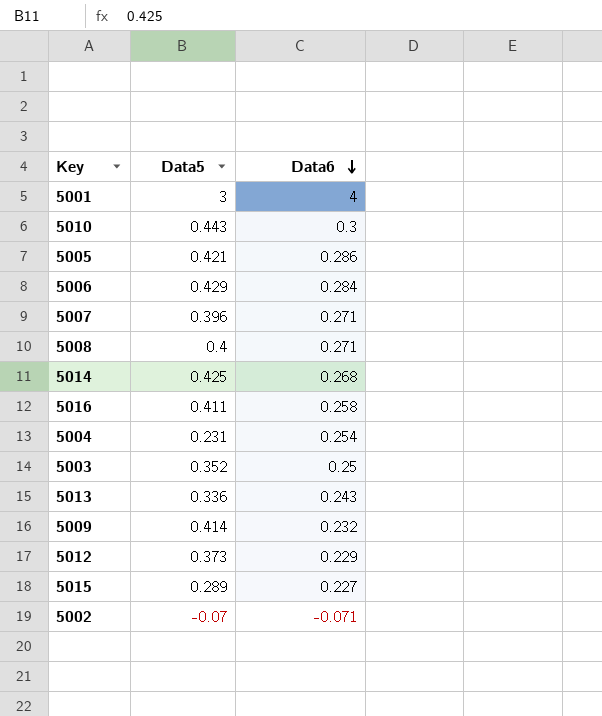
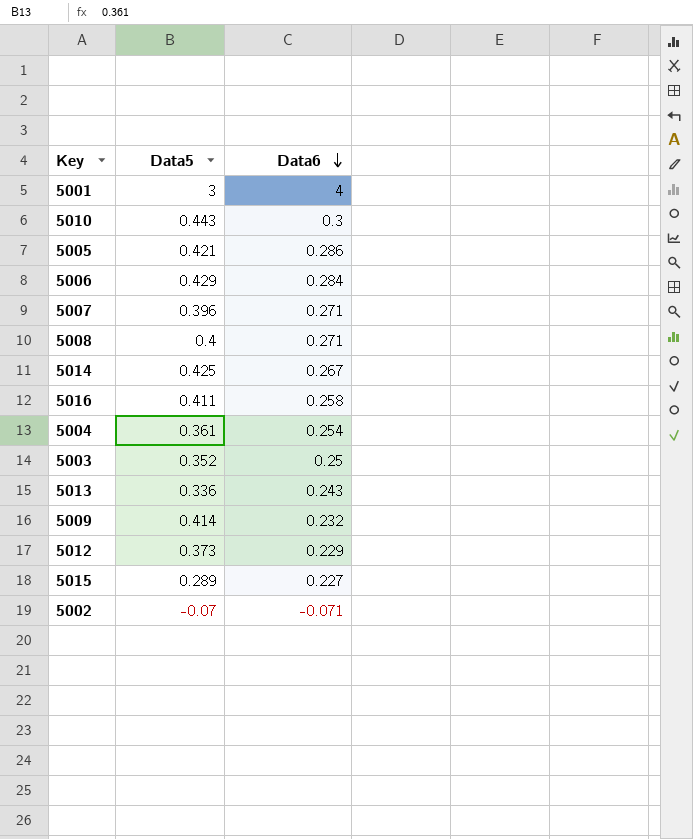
5014 | Data6: 0.268 -> 0.267
5004 | Data5: 0.231 -> 0.361

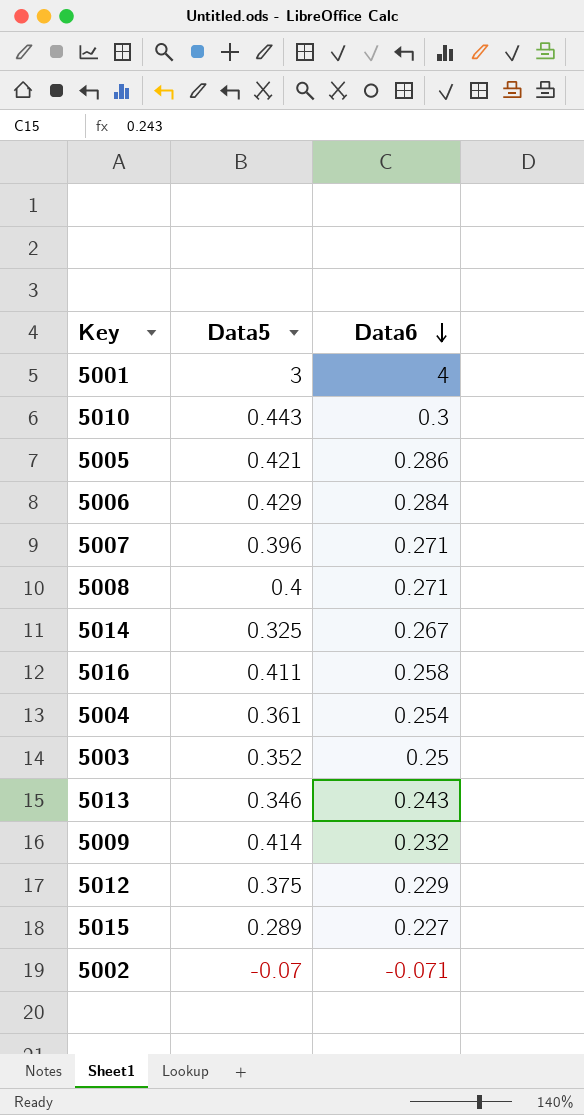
5014 | Data5: 0.425 -> 0.325
5013 | Data5: 0.336 -> 0.346
5012 | Data5: 0.373 -> 0.375

